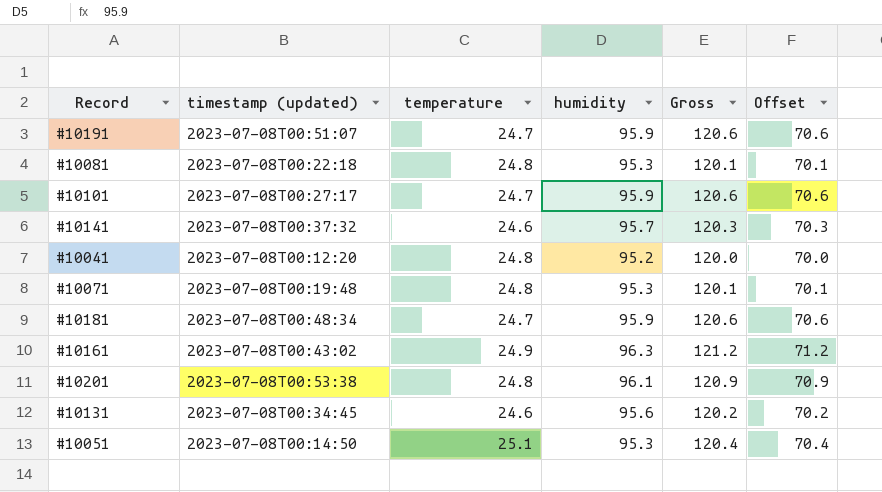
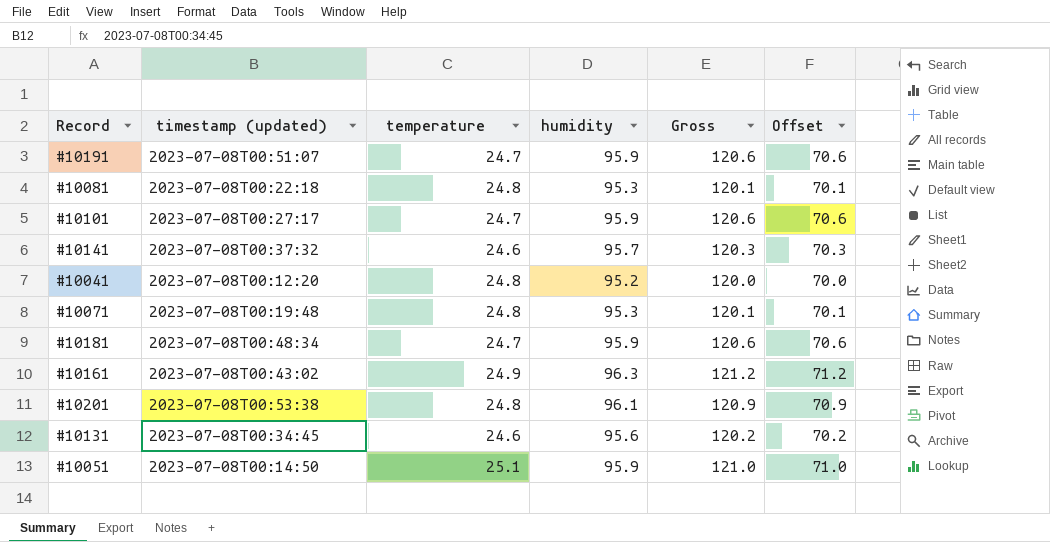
#10051 | humidity: 95.3 -> 95.9
#10051 | Gross: 120.4 -> 121.0
#10051 | Offset: 70.4 -> 71.0

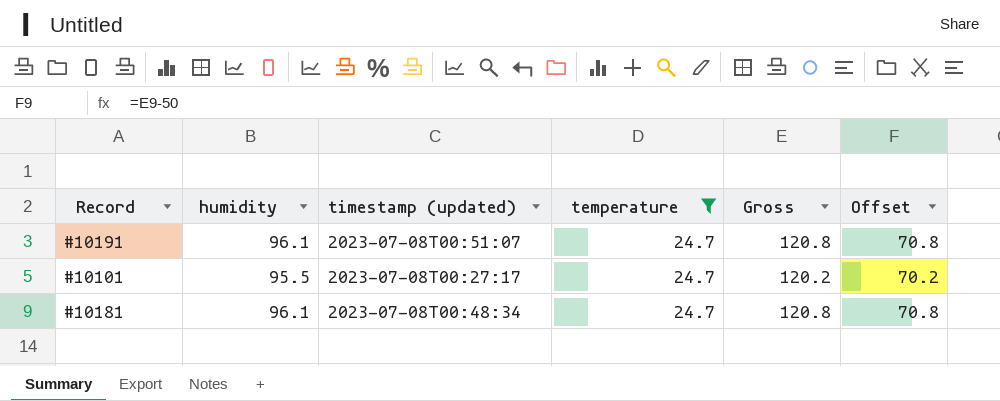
filter: none -> temperature = 24.7
column humidity | position: 4 -> 2
#10191 | humidity: 95.9 -> 96.1
#10191 | Gross: 120.6 -> 120.8
#10191 | Offset: 70.6 -> 70.8
#10101 | humidity: 95.9 -> 95.5
#10101 | Gross: 120.6 -> 120.2
#10101 | Offset: 70.6 -> 70.2
#10181 | humidity: 95.9 -> 96.1
#10181 | Gross: 120.6 -> 120.8
#10181 | Offset: 70.6 -> 70.8

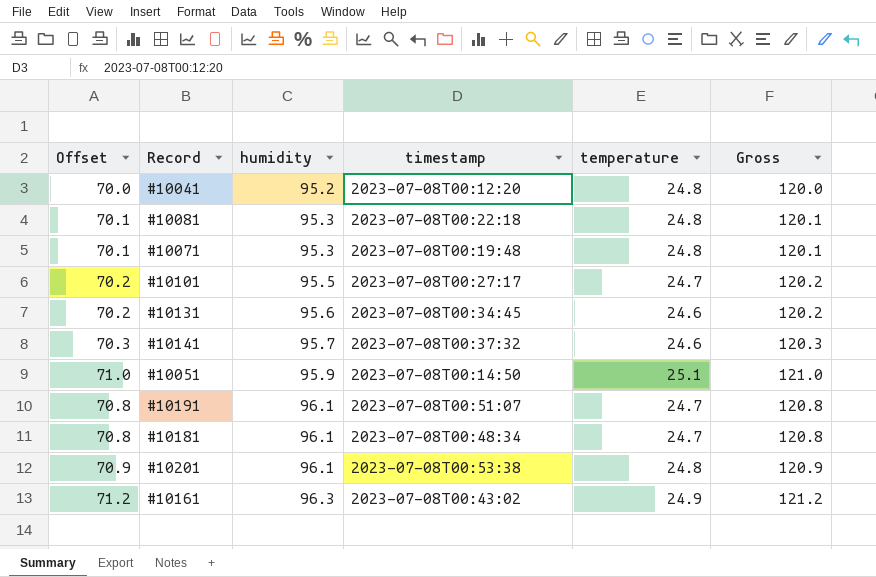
filter: temperature = 24.7 -> none
row order: none -> humidity ascending
column Offset | position: 6 -> 1
column name: timestamp (updated) -> timestamp

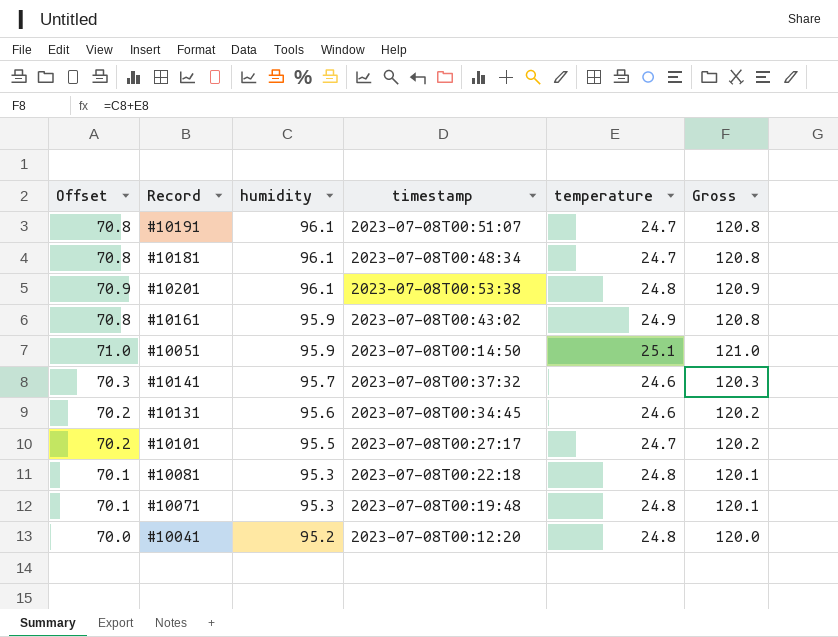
row order: humidity ascending -> humidity descending
#10161 | Offset: 71.2 -> 70.8
#10161 | humidity: 96.3 -> 95.9
#10161 | Gross: 121.2 -> 120.8

